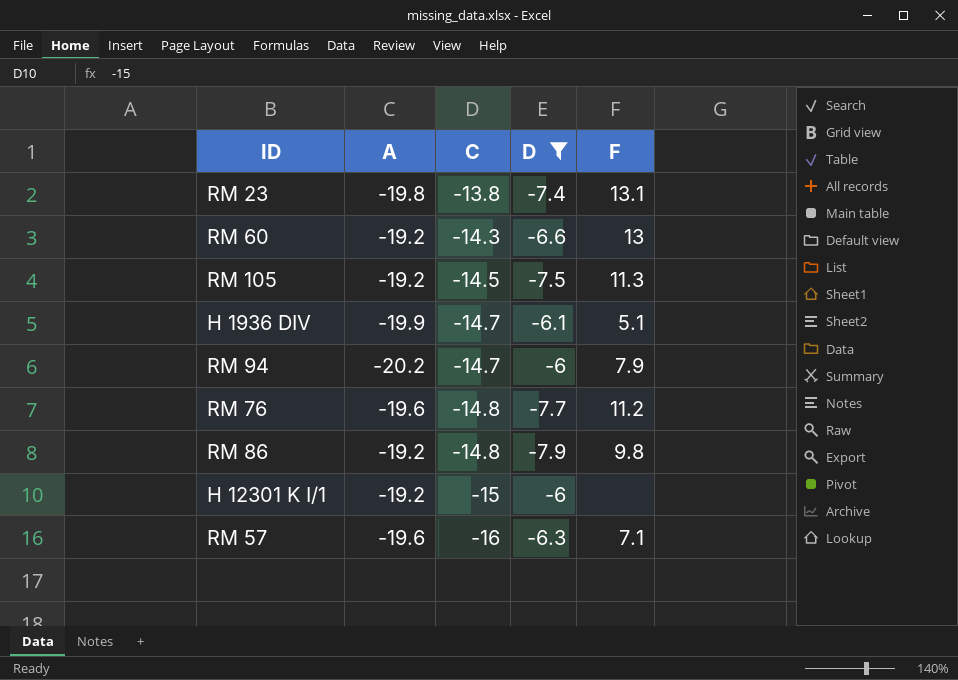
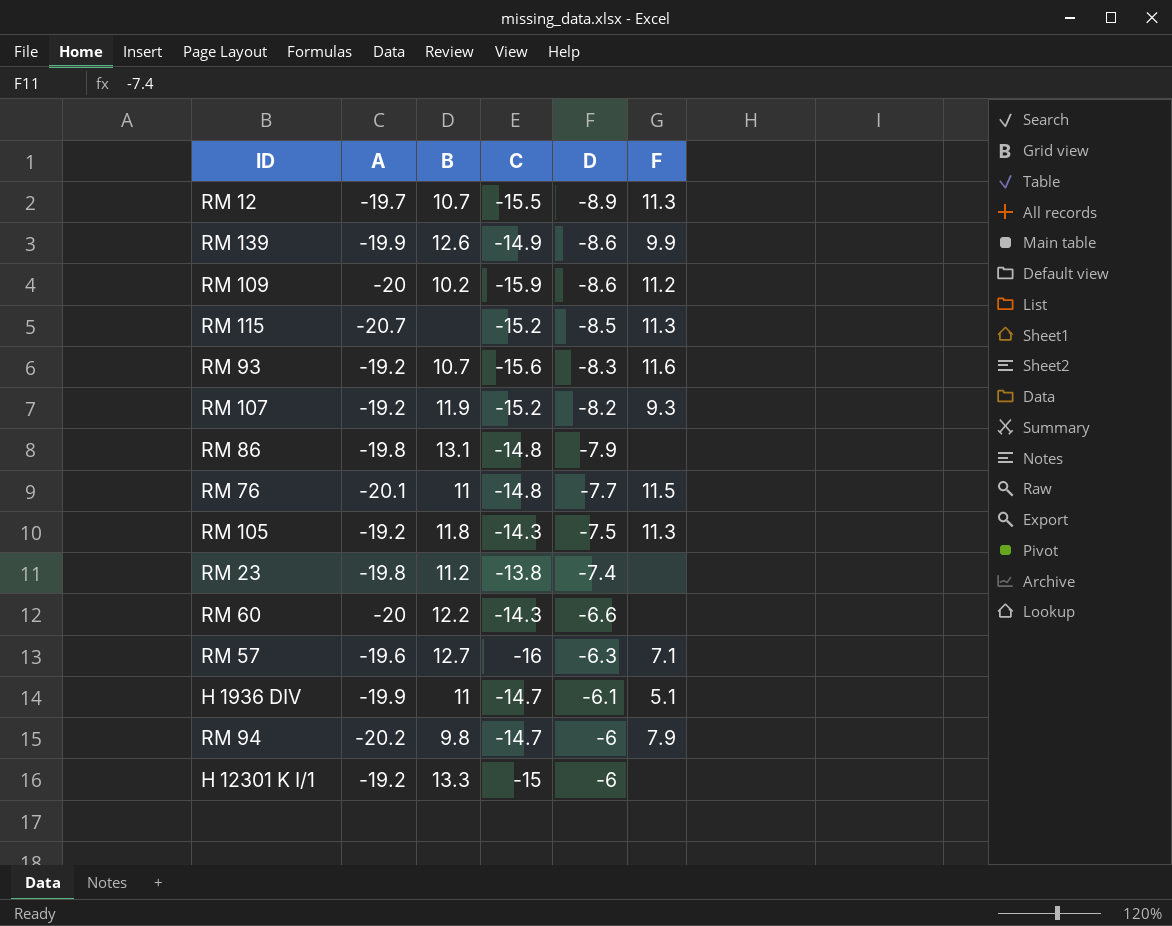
filter: D >= -7.9 -> none
row order: C descending -> D ascending
column B | position: none -> 3
RM 86 | A: -19.2 -> -19.8
RM 86 | F: 9.8 -> none
RM 76 | A: -19.6 -> -20.1
RM 76 | F: 11.2 -> 11.5
RM 105 | C: -14.5 -> -14.3
RM 23 | F: 13.1 -> none
RM 60 | A: -19.2 -> -20
RM 60 | F: 13 -> none

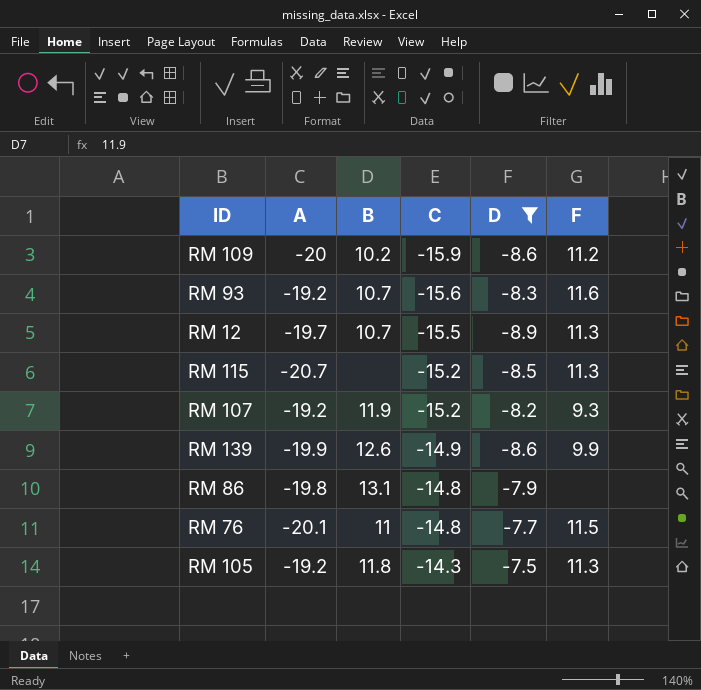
filter: none -> D <= -7.5
row order: D ascending -> C ascending

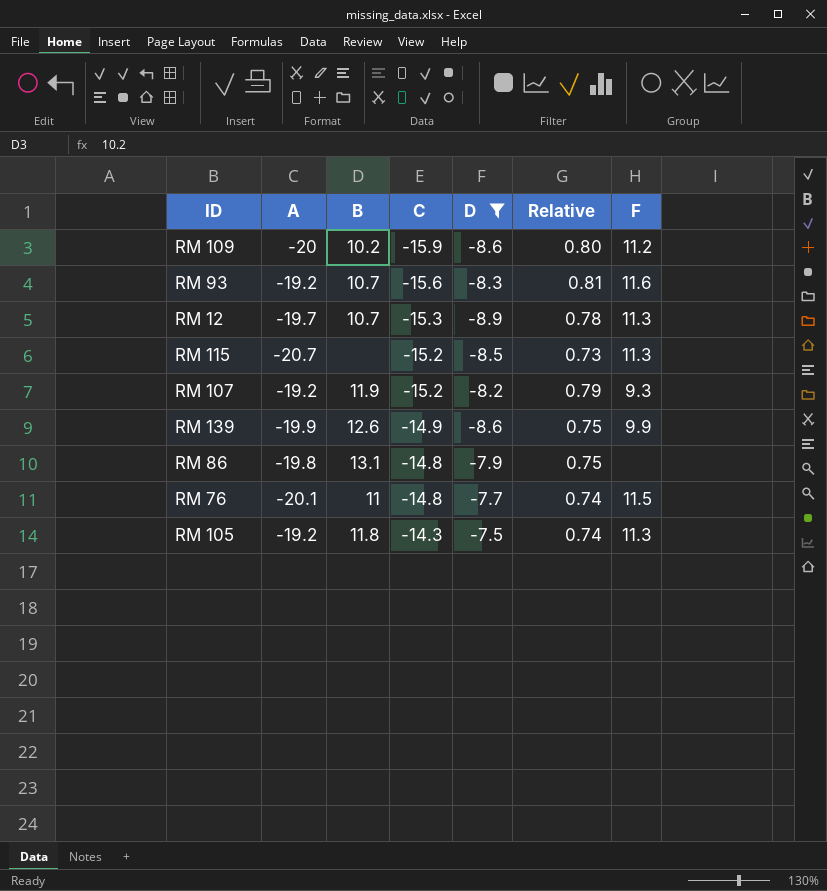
column Relative | formula: none -> [C] / [A]
RM 12 | C: -15.5 -> -15.3

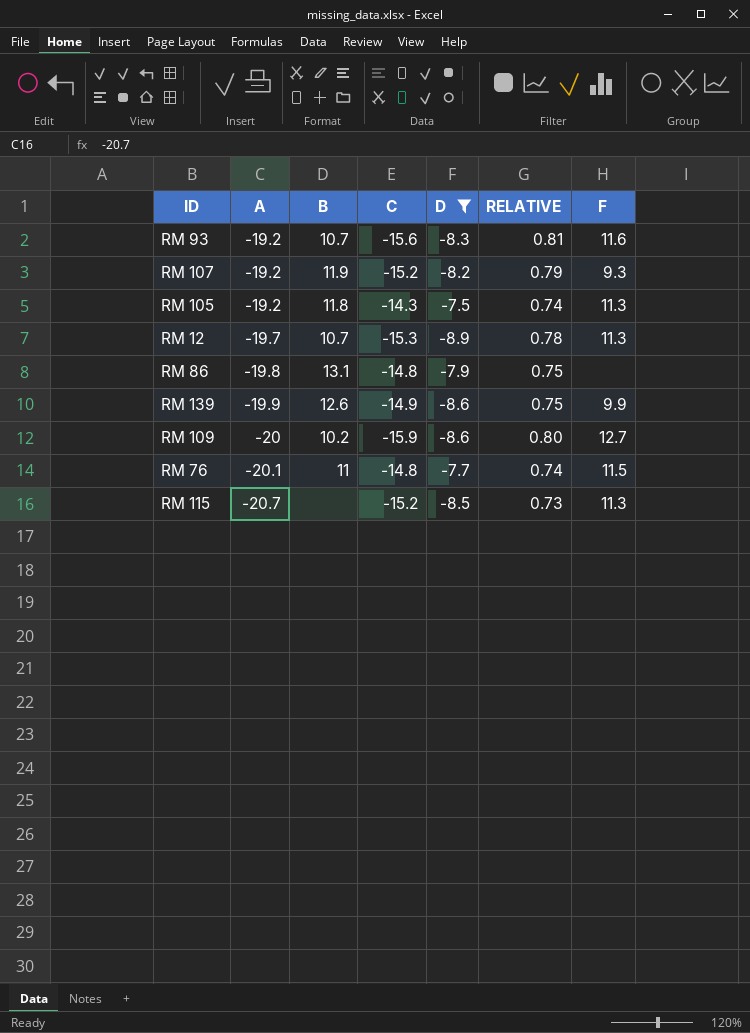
row order: C ascending -> A descending
column name: Relative -> RELATIVE
RM 109 | F: 11.2 -> 12.7

